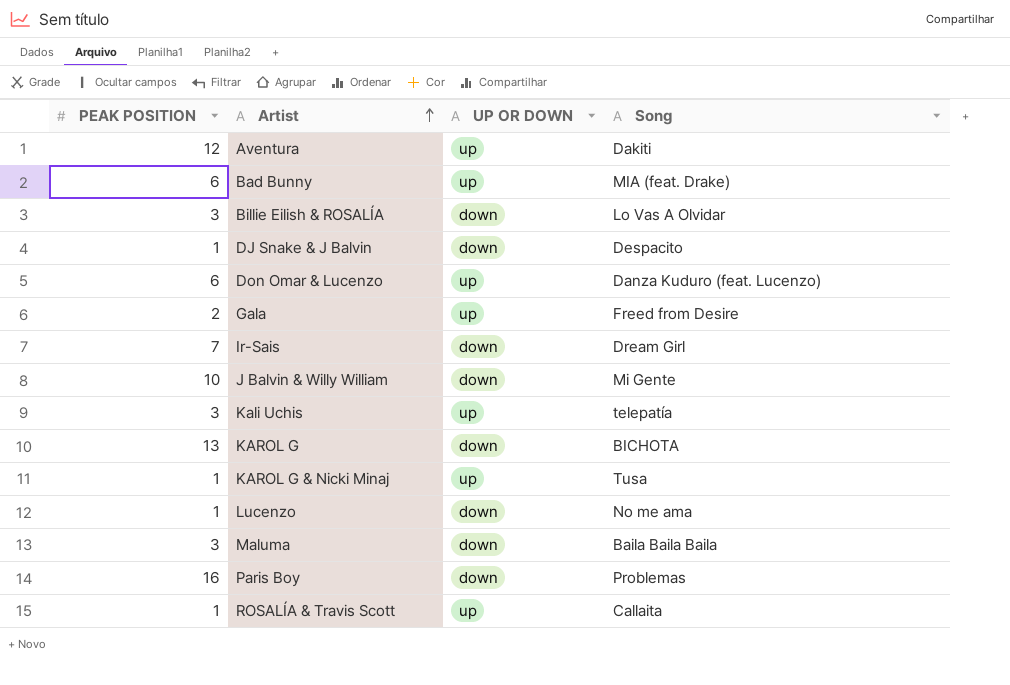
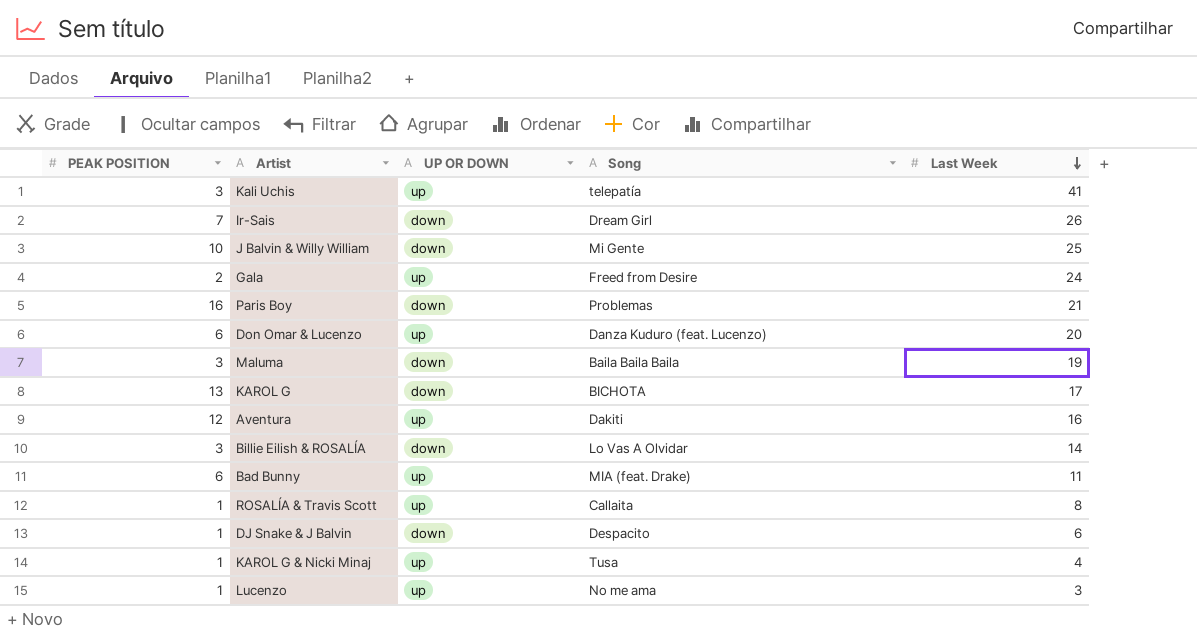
row order: Artist ascending -> Last Week descending
column Last Week | position: none -> 5
Lucenzo | UP OR DOWN: down -> up

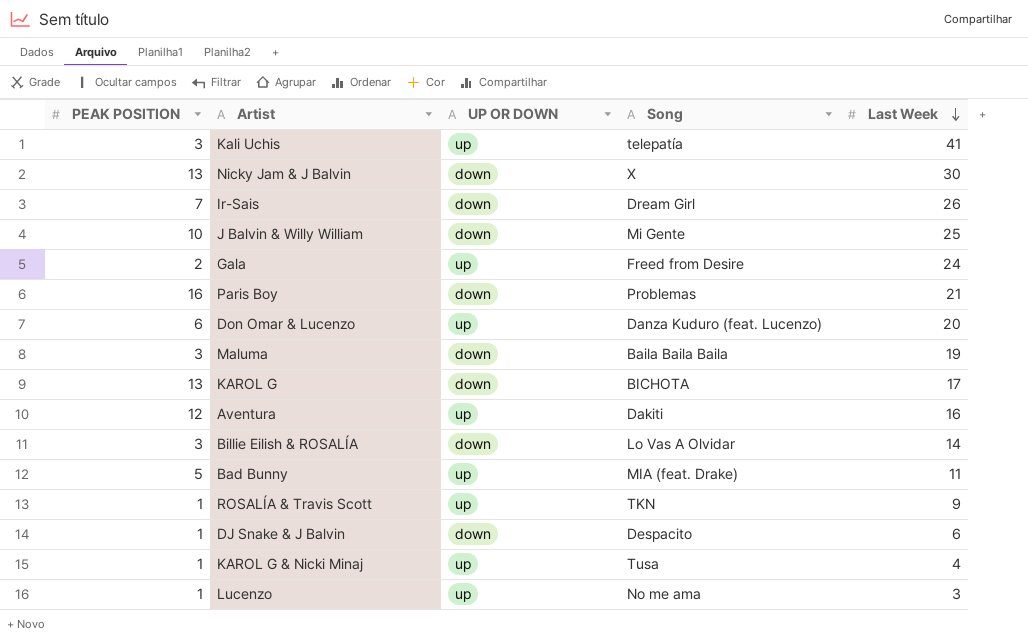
row Nicky Jam & J Balvin: none -> 13 | down | X | 30
Bad Bunny | PEAK POSITION: 6 -> 5
ROSALÍA & Travis Scott | Song: Callaita -> TKN
ROSALÍA & Travis Scott | Last Week: 8 -> 9

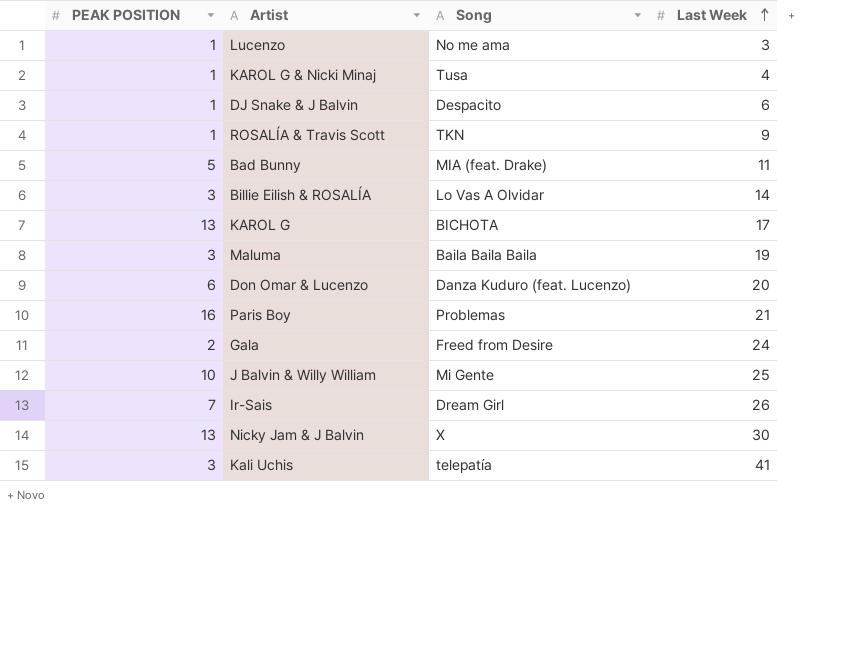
row order: Last Week descending -> Last Week ascending
column UP OR DOWN | position: 3 -> none
row Aventura: 12 | up | Dakiti | 16 -> none

